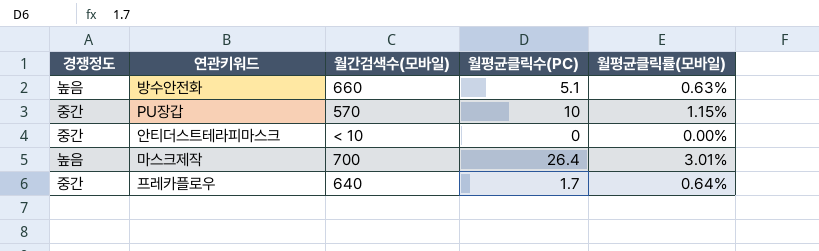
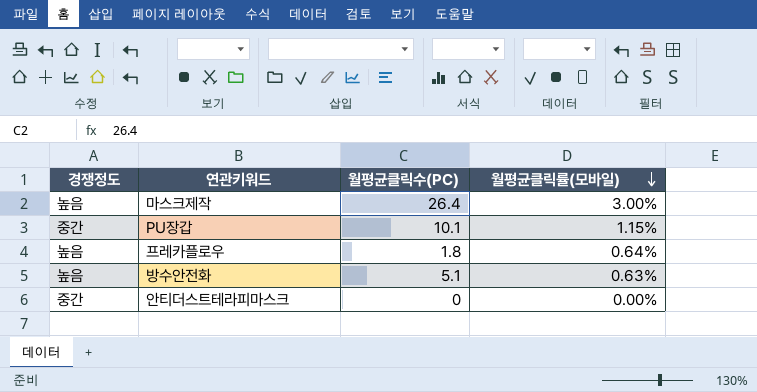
row order: none -> 월평균클릭률(모바일) descending
column 월간검색수(모바일) | position: 3 -> none
마스크제작 | 월평균클릭률(모바일): 3.01% -> 3.00%
PU장갑 | 월평균클릭수(PC): 10 -> 10.1
프레카플로우 | 경쟁정도: 중간 -> 높음
프레카플로우 | 월평균클릭수(PC): 1.7 -> 1.8

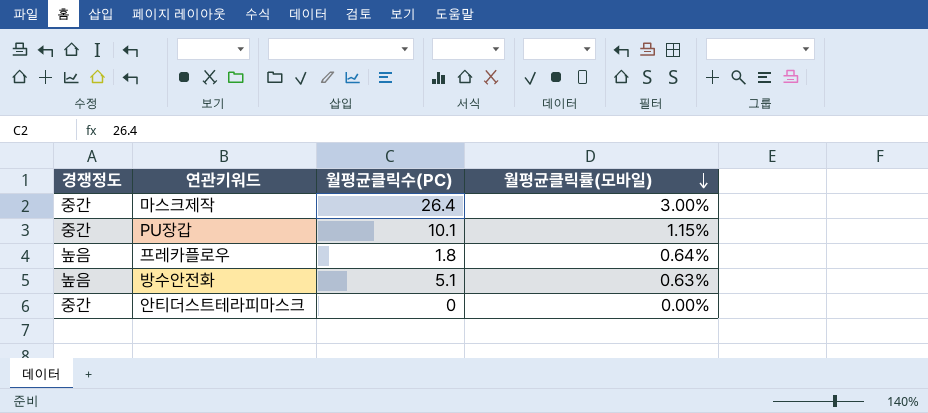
마스크제작 | 경쟁정도: 높음 -> 중간

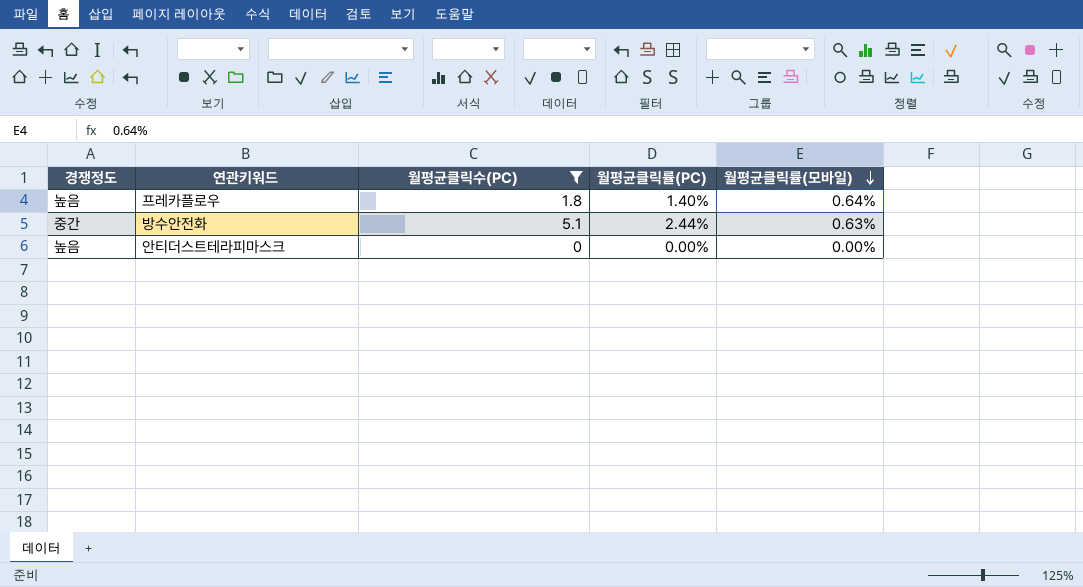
filter: none -> 월평균클릭수(PC) <= 5.1
column 월평균클릭률(PC) | position: none -> 4
방수안전화 | 경쟁정도: 높음 -> 중간
안티더스트테라피마스크 | 경쟁정도: 중간 -> 높음

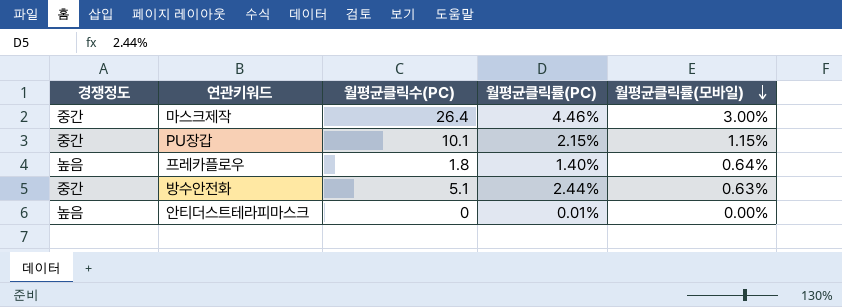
filter: 월평균클릭수(PC) <= 5.1 -> none
안티더스트테라피마스크 | 월평균클릭률(PC): 0.00% -> 0.01%

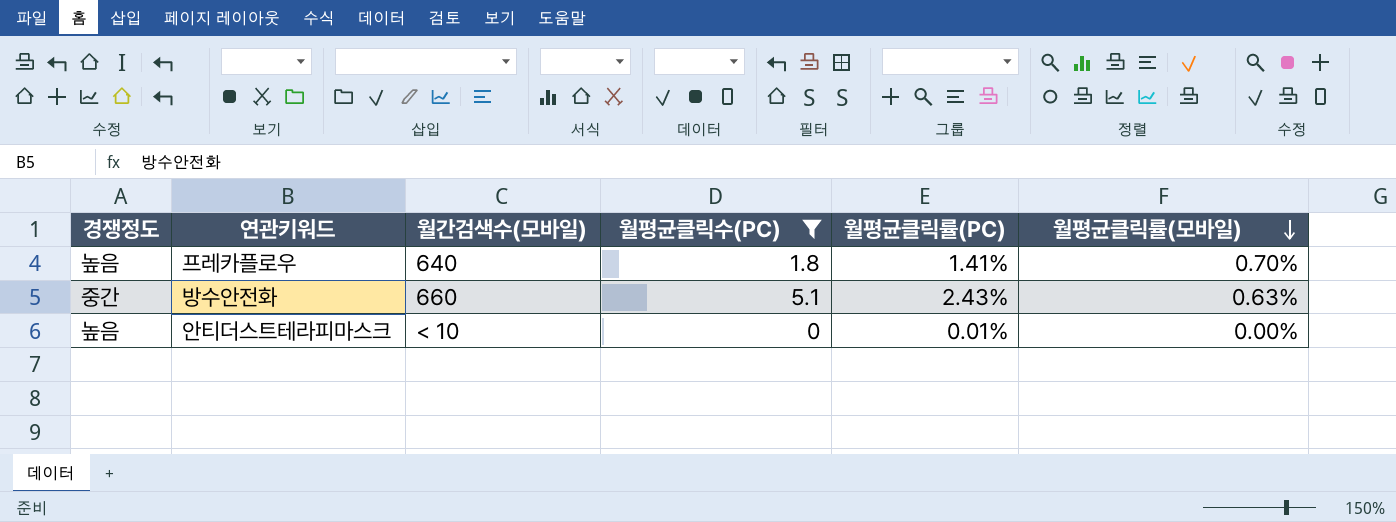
filter: none -> 월평균클릭수(PC) <= 5.1
column 월간검색수(모바일) | position: none -> 3
프레카플로우 | 월평균클릭률(PC): 1.40% -> 1.41%
프레카플로우 | 월평균클릭률(모바일): 0.64% -> 0.70%
방수안전화 | 월평균클릭률(PC): 2.44% -> 2.43%

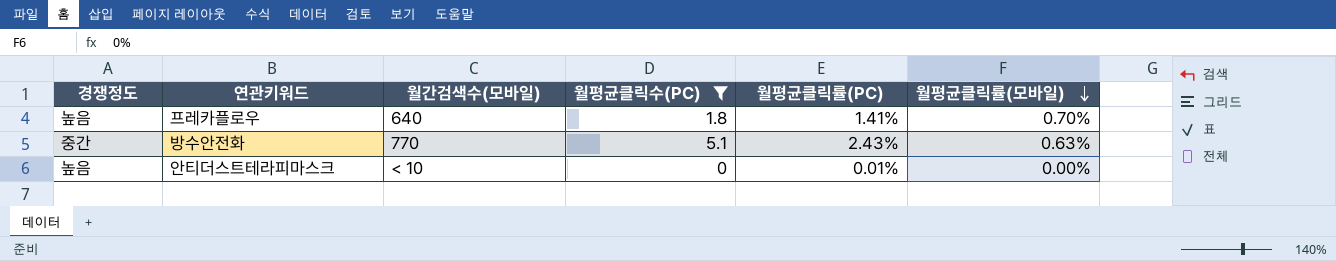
방수안전화 | 월간검색수(모바일): 660 -> 770

